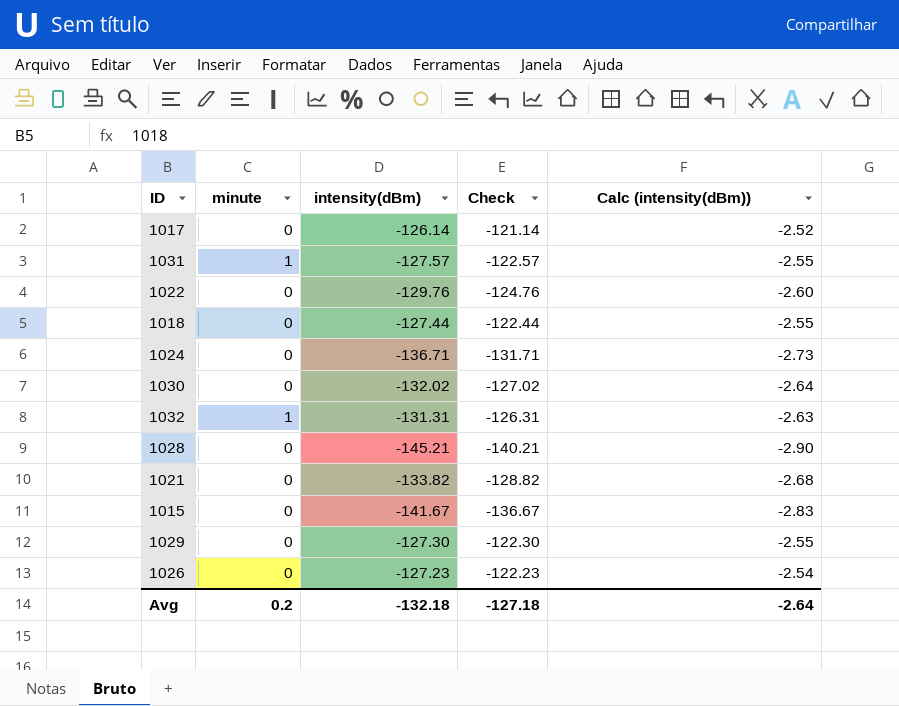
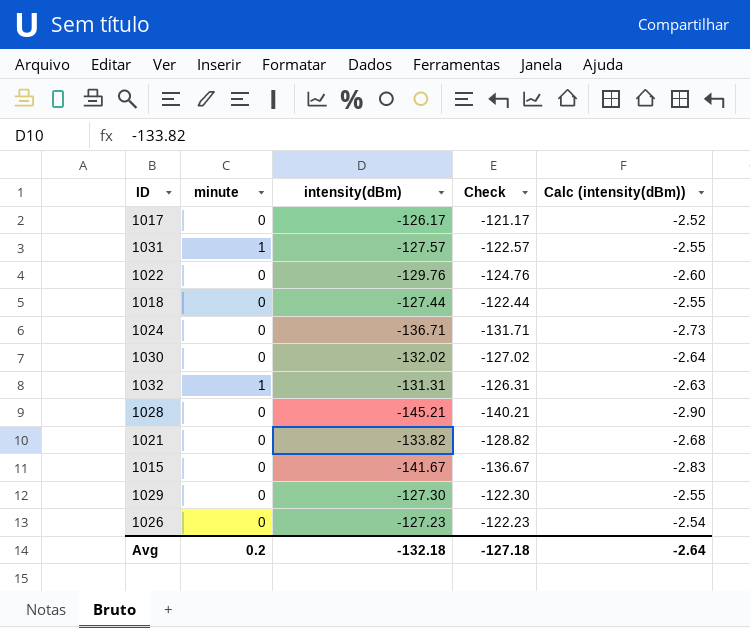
1017 | intensity(dBm): -126.14 -> -126.17
1017 | Check: -121.14 -> -121.17

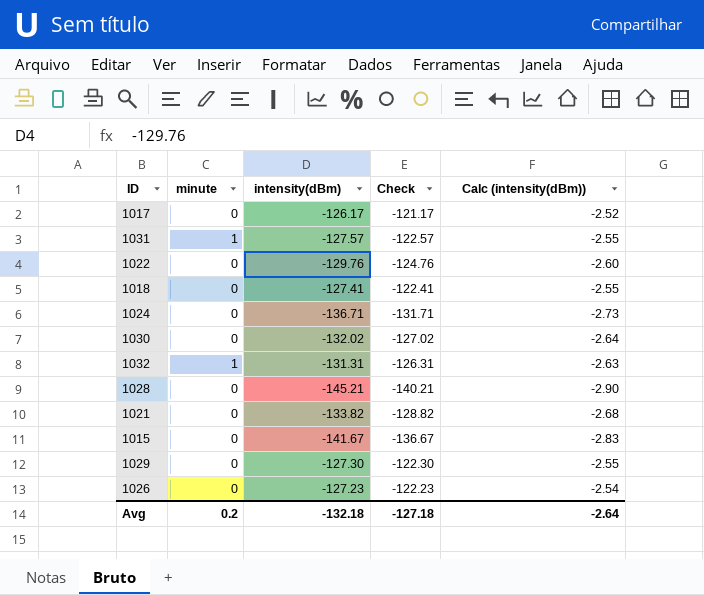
1018 | intensity(dBm): -127.44 -> -127.41
1018 | Check: -122.44 -> -122.41

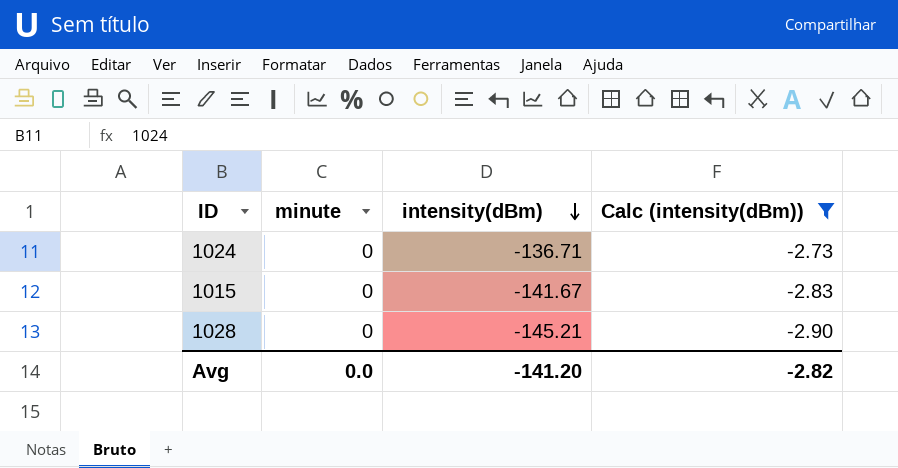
filter: none -> Calc (intensity(dBm)) <= -2.73
row order: none -> intensity(dBm) descending
column Check | formula: [intensity(dBm)] + 5 -> none
Avg | minute: 0.2 -> 0.0
Avg | intensity(dBm): -132.18 -> -141.20
Avg | Calc (intensity(dBm)): -2.64 -> -2.82

